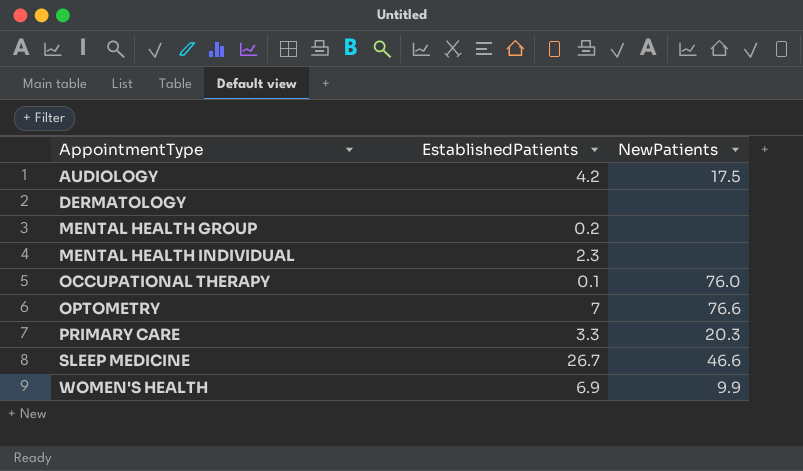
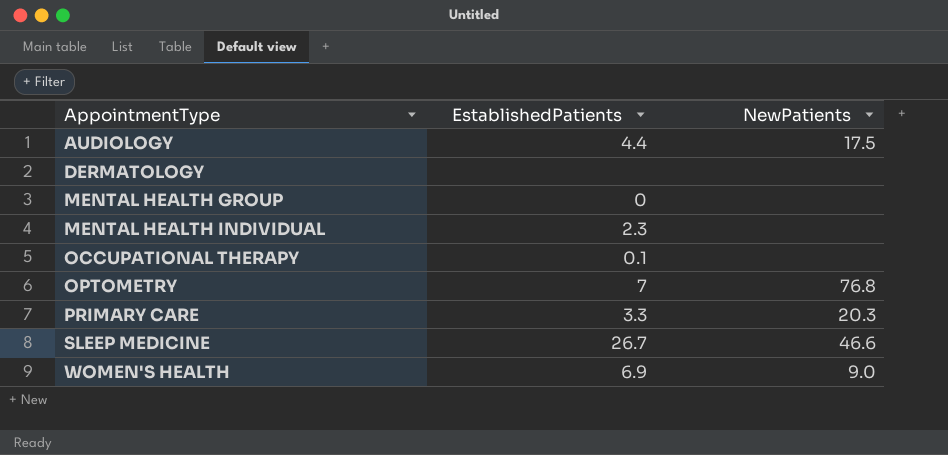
AUDIOLOGY | EstablishedPatients: 4.2 -> 4.4
MENTAL HEALTH GROUP | EstablishedPatients: 0.2 -> 0
OCCUPATIONAL THERAPY | NewPatients: 76.0 -> none
OPTOMETRY | NewPatients: 76.6 -> 76.8
WOMEN'S HEALTH | NewPatients: 9.9 -> 9.0

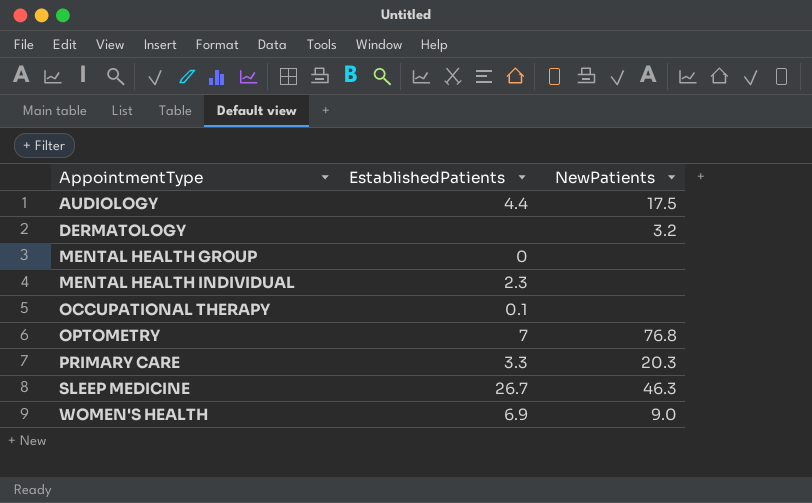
DERMATOLOGY | NewPatients: none -> 3.2
SLEEP MEDICINE | NewPatients: 46.6 -> 46.3

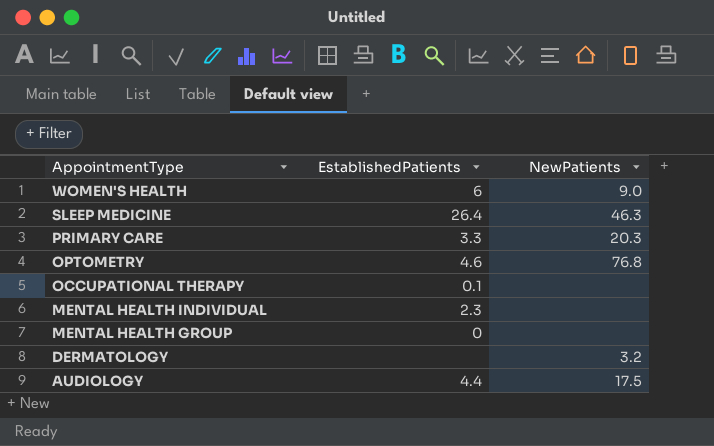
row order: AppointmentType ascending -> AppointmentType descending
WOMEN'S HEALTH | EstablishedPatients: 6.9 -> 6
SLEEP MEDICINE | EstablishedPatients: 26.7 -> 26.4
OPTOMETRY | EstablishedPatients: 7 -> 4.6

